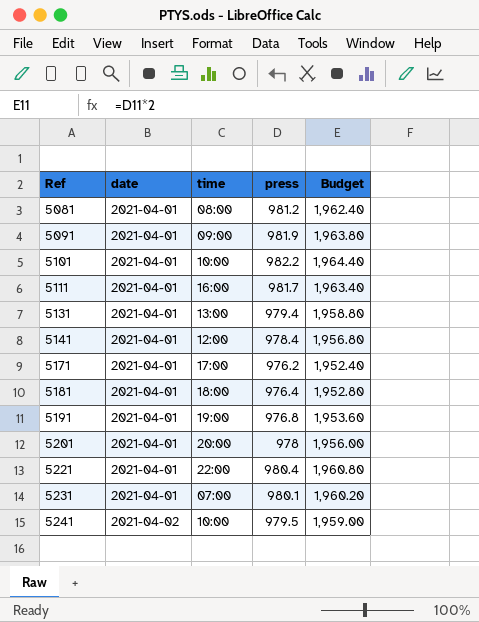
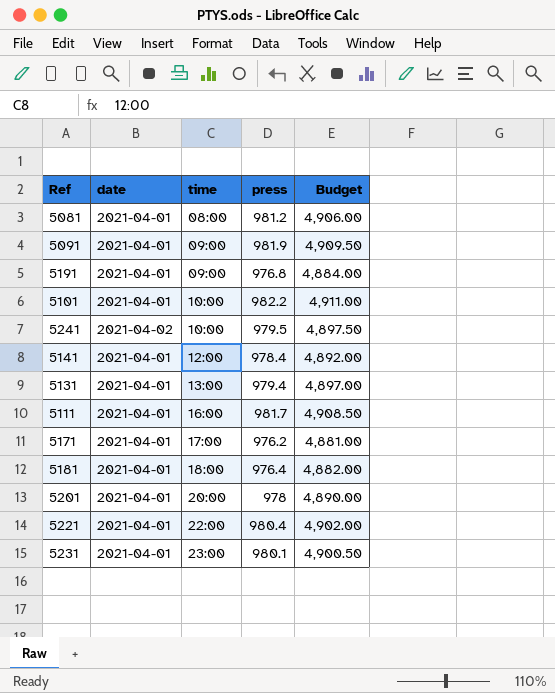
row order: Ref ascending -> time ascending
column Budget | formula: [press] * 2 -> [press] * 5
5191 | time: 19:00 -> 09:00
5231 | time: 07:00 -> 23:00

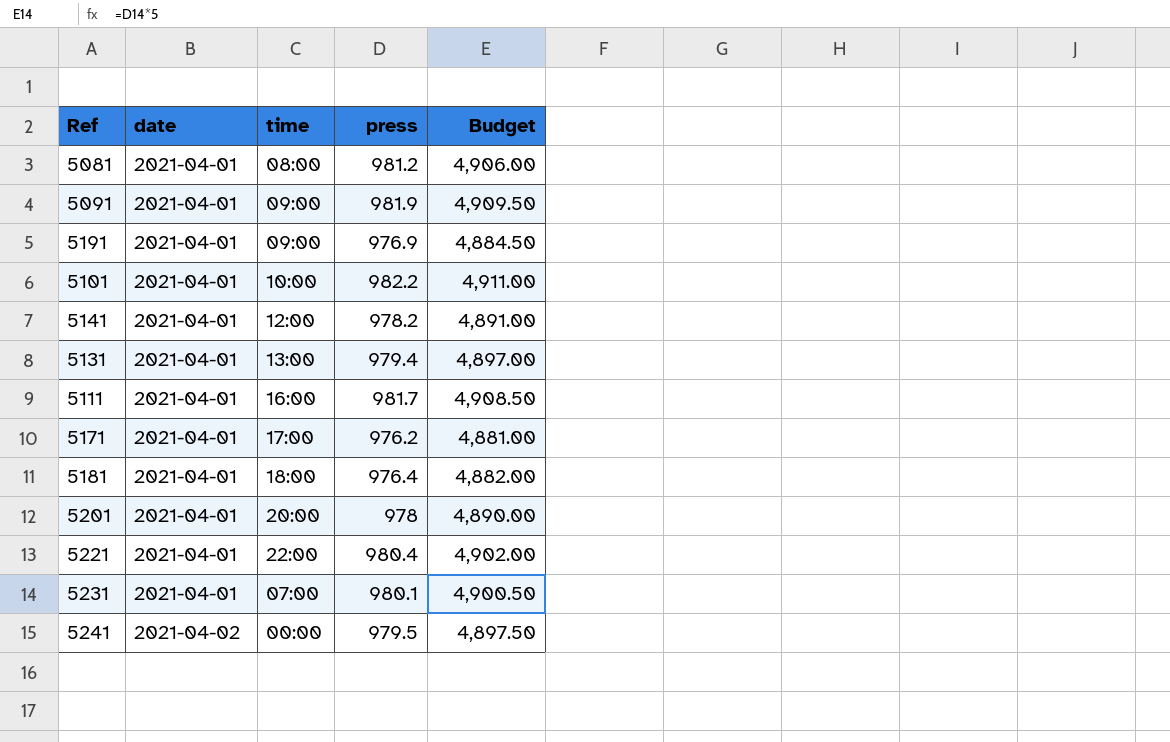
row order: time ascending -> date ascending
5191 | press: 976.8 -> 976.9
5191 | Budget: 4,884.00 -> 4,884.50
5141 | press: 978.4 -> 978.2
5141 | Budget: 4,892.00 -> 4,891.00
5231 | time: 23:00 -> 07:00
5241 | time: 10:00 -> 00:00

